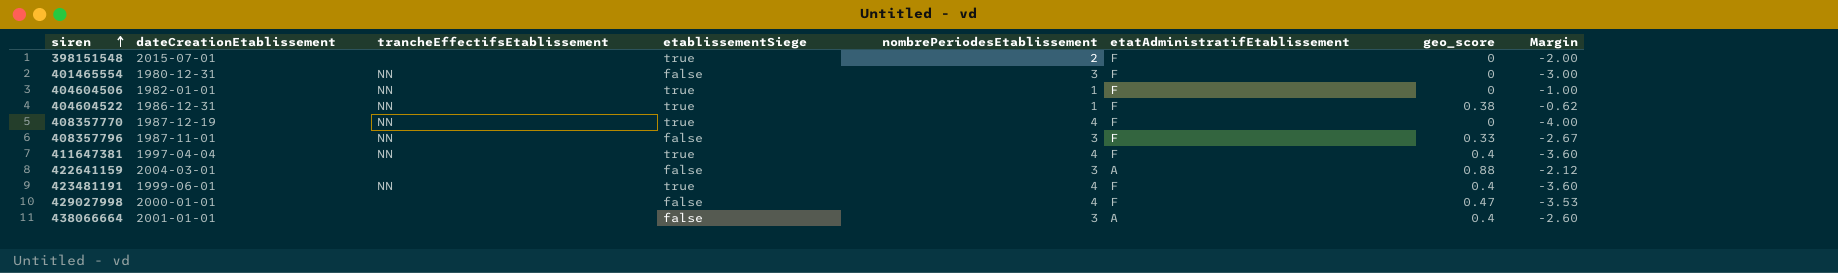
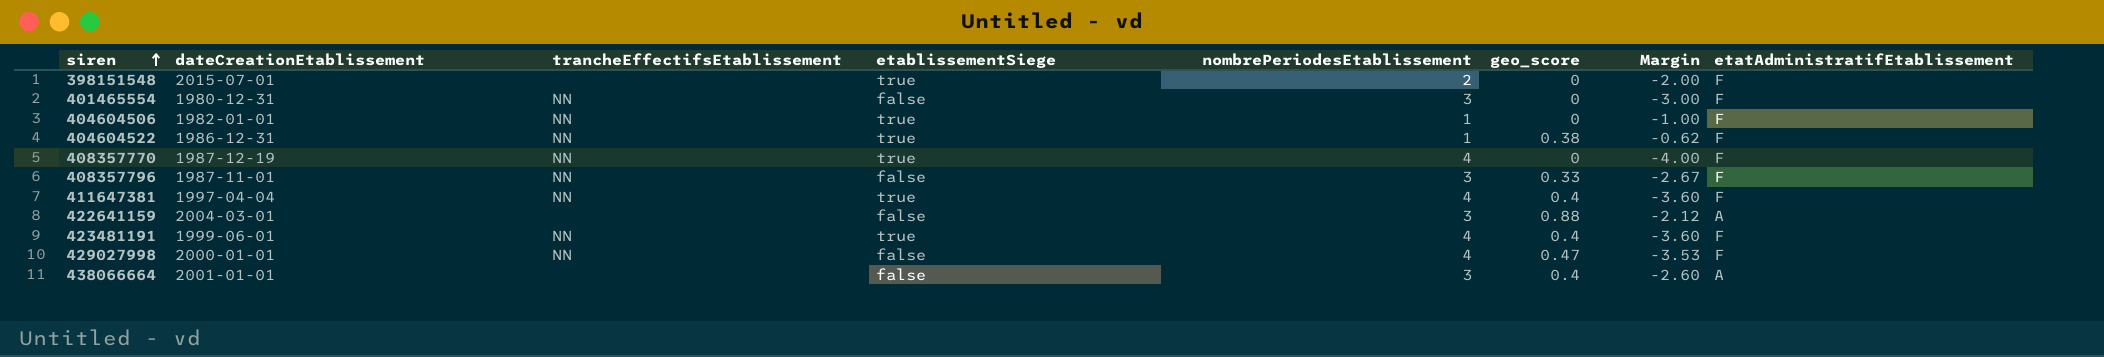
column etatAdministratifEtablissement | position: 6 -> 8
429027998 | trancheEffectifsEtablissement: none -> NN

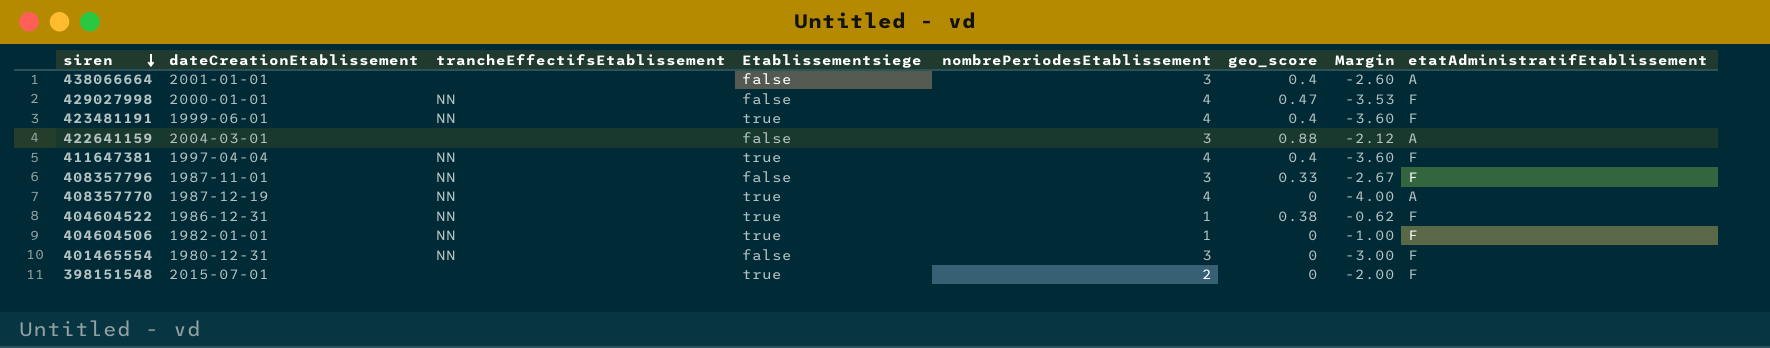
row order: siren ascending -> siren descending
column name: etablissementSiege -> Etablissementsiege
408357770 | etatAdministratifEtablissement: F -> A

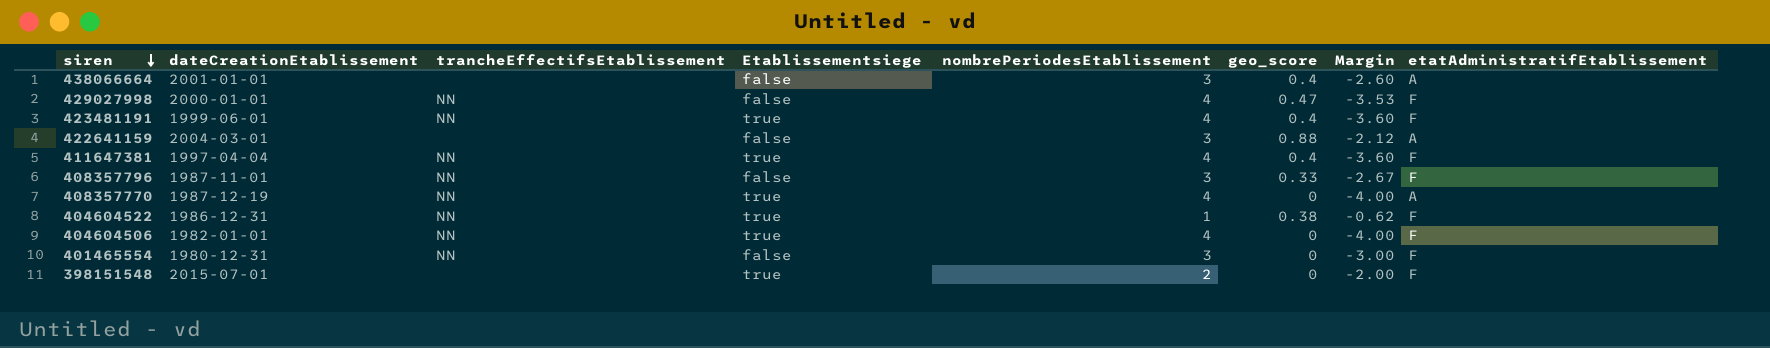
404604506 | nombrePeriodesEtablissement: 1 -> 4
404604506 | Margin: -1.00 -> -4.00

